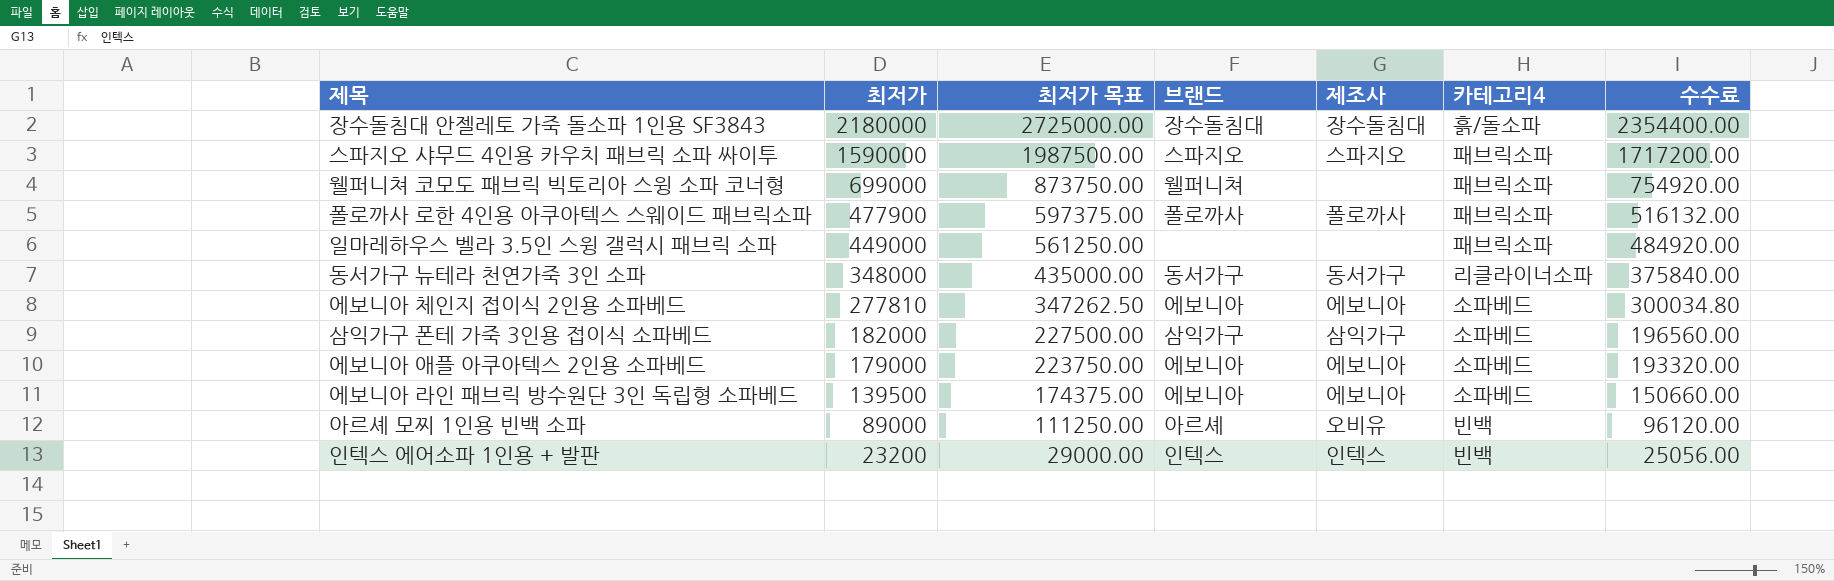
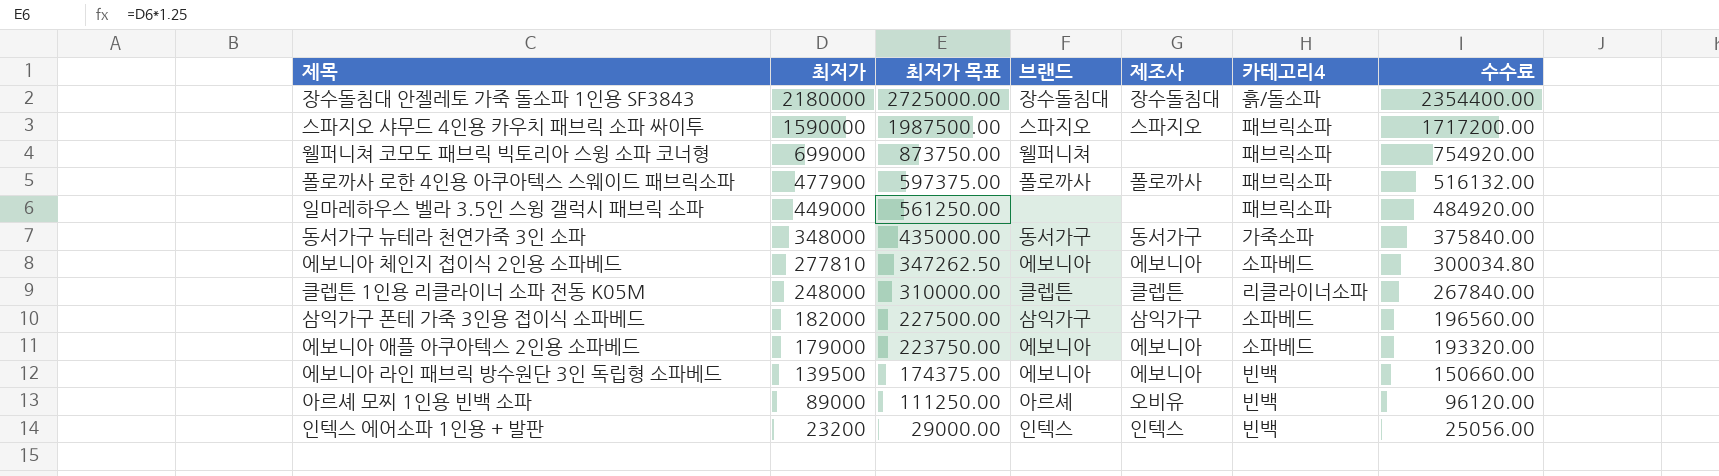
동서가구 뉴테라 천연가죽 3인 소파 | 카테고리4: 리클라이너소파 -> 가죽소파
row 클렙튼 1인용 리클라이너 소파 전동 K05M: none -> 248000 | 310000.00 | 클렙튼 | 클렙튼 | 리클라이너소파 | 267840.00
에보니아 라인 패브릭 방수원단 3인 독립형 소파베드 | 카테고리4: 소파베드 -> 빈백

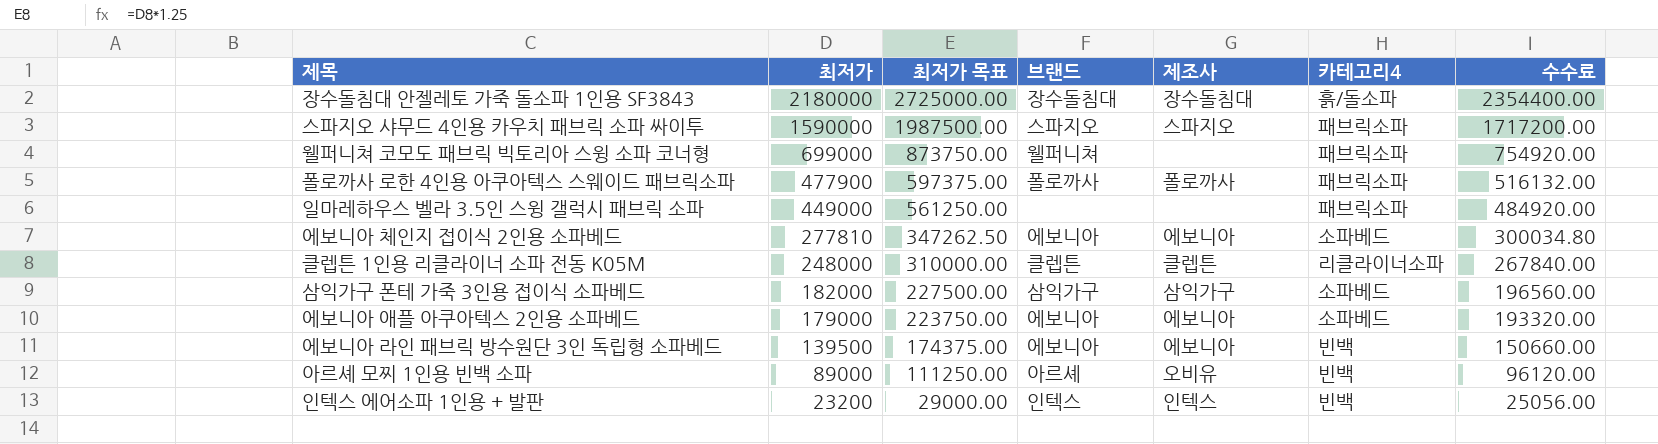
row 동서가구 뉴테라 천연가죽 3인 소파: 348000 | 435000.00 | 동서가구 | 동서가구 | 가죽소파 | 375840.00 -> none

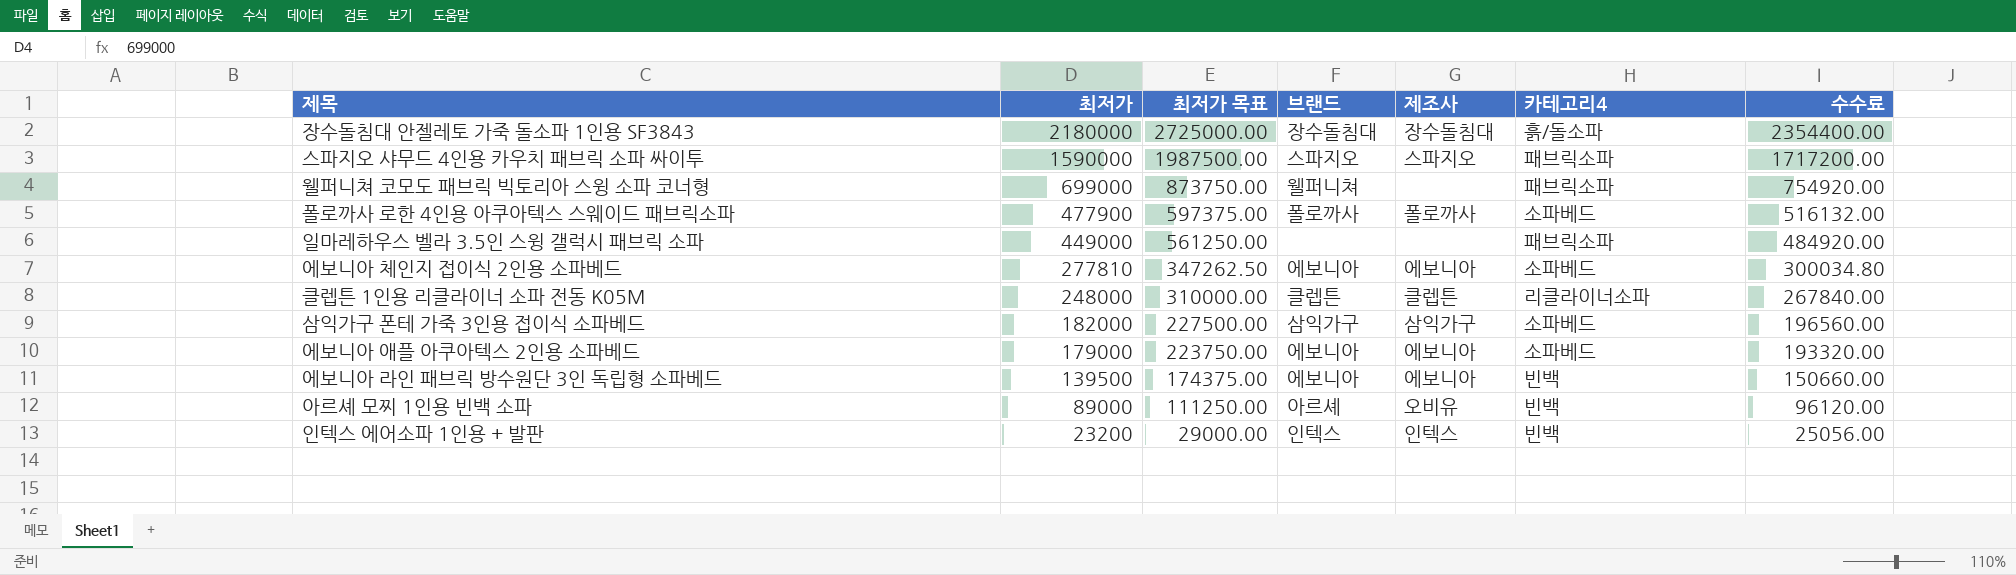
폴로까사 로한 4인용 아쿠아텍스 스웨이드 패브릭소파 | 카테고리4: 패브릭소파 -> 소파베드

